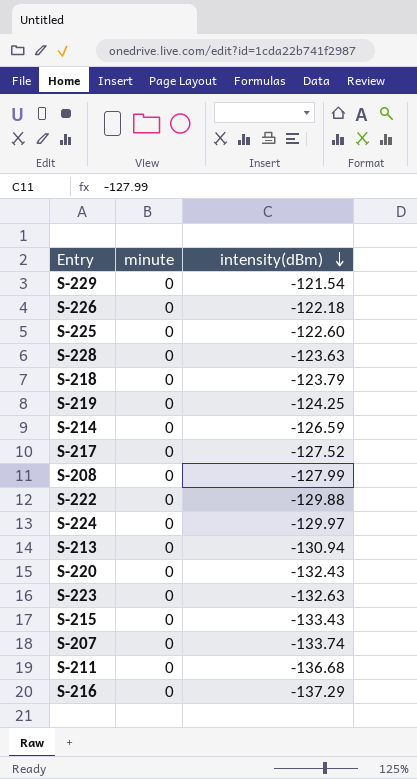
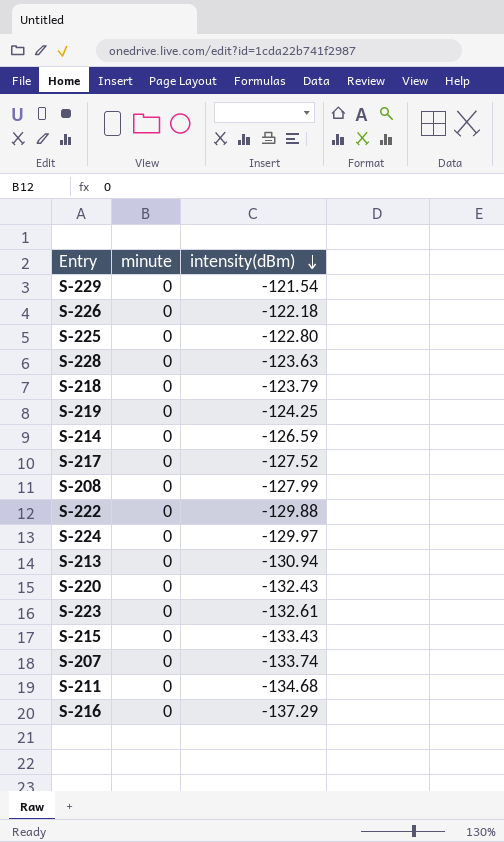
S-225 | intensity(dBm): -122.60 -> -122.80
S-223 | intensity(dBm): -132.63 -> -132.61
S-211 | intensity(dBm): -136.68 -> -134.68

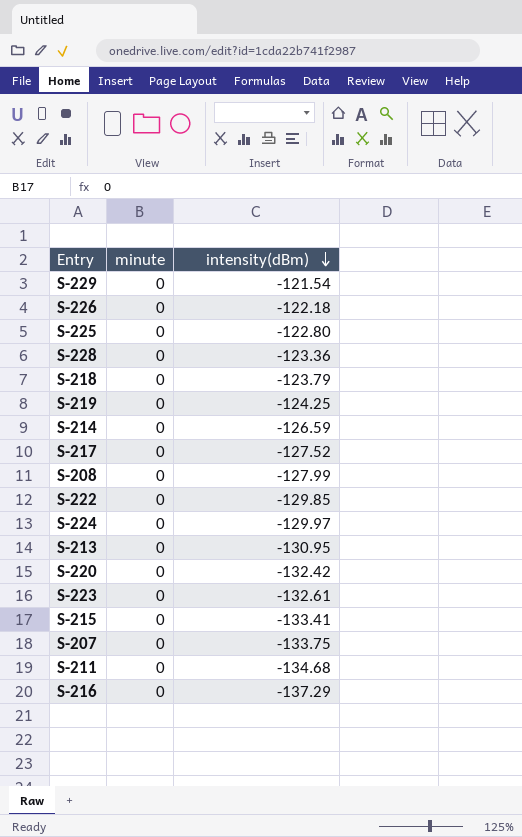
S-228 | intensity(dBm): -123.63 -> -123.36
S-222 | intensity(dBm): -129.88 -> -129.85
S-213 | intensity(dBm): -130.94 -> -130.95
S-220 | intensity(dBm): -132.43 -> -132.42
S-215 | intensity(dBm): -133.43 -> -133.41
S-207 | intensity(dBm): -133.74 -> -133.75

